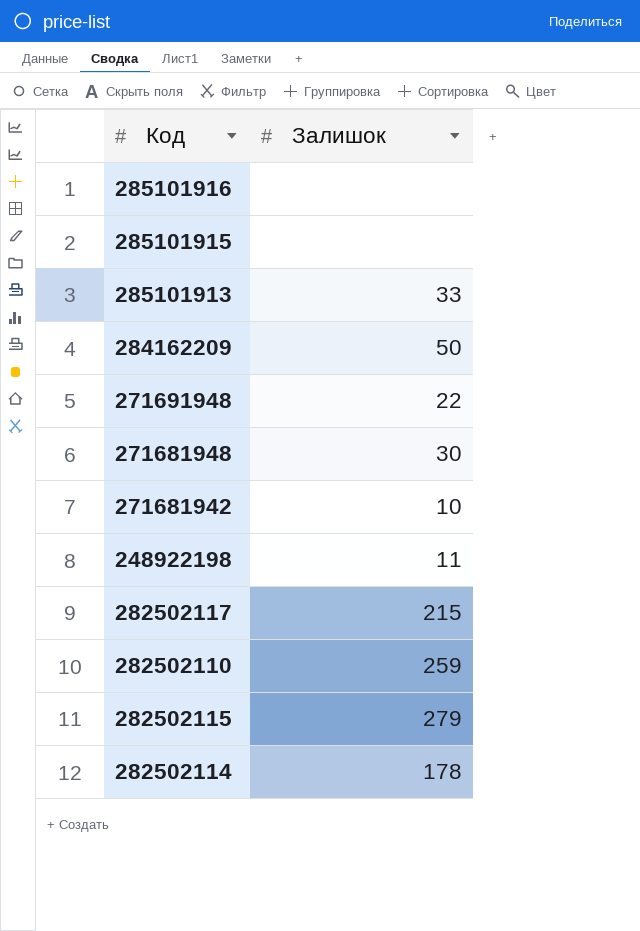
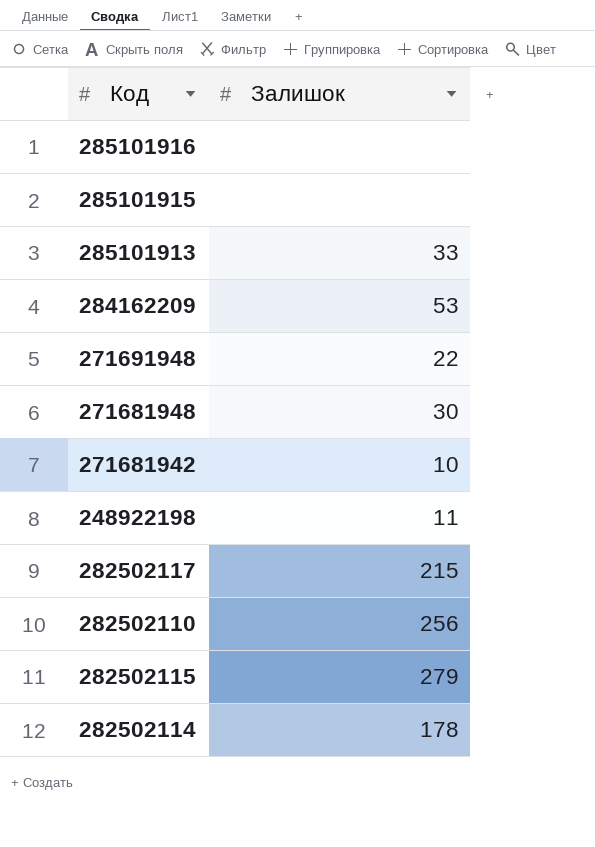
284162209 | Залишок: 50 -> 53
282502110 | Залишок: 259 -> 256

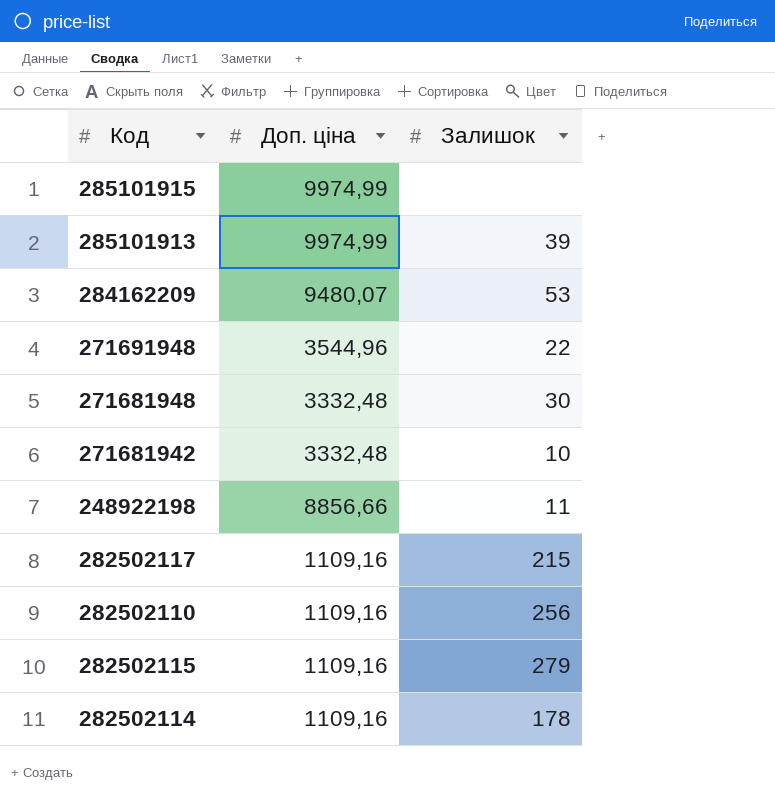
column Доп. ціна | position: none -> 2
row 285101916: none -> none
285101913 | Залишок: 33 -> 39

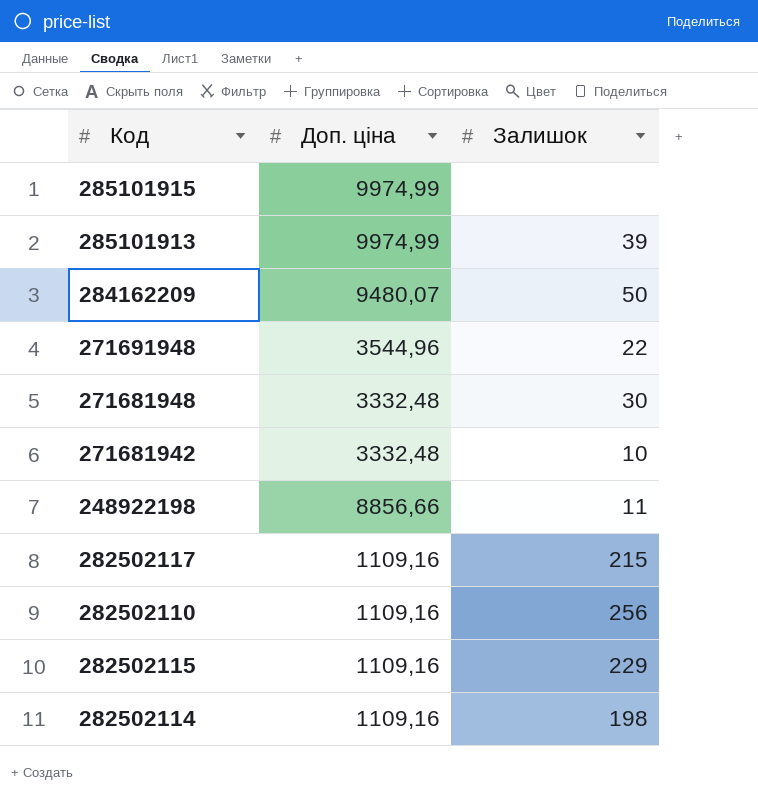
284162209 | Залишок: 53 -> 50
282502115 | Залишок: 279 -> 229
282502114 | Залишок: 178 -> 198

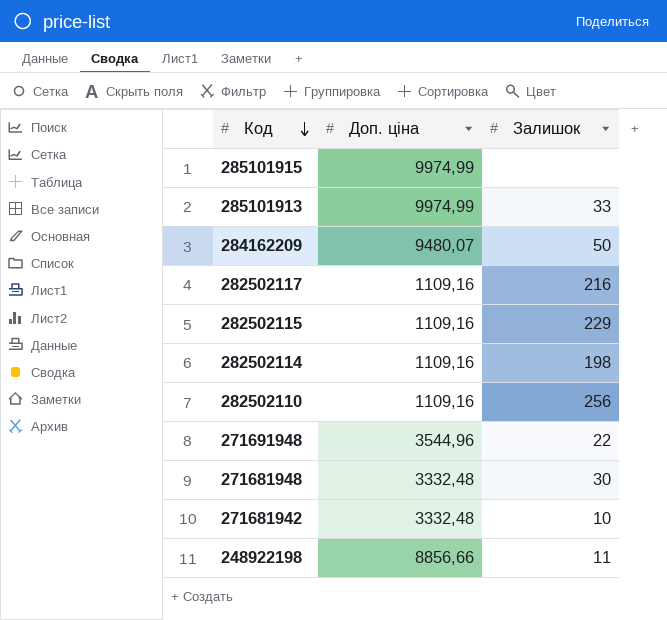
row order: none -> Код descending
285101913 | Залишок: 39 -> 33
282502117 | Залишок: 215 -> 216

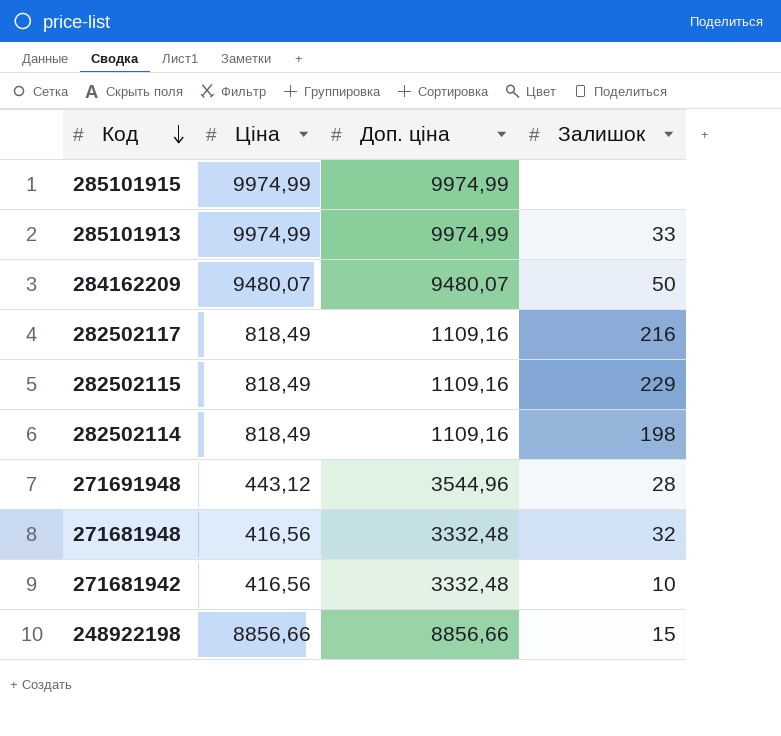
column Ціна | position: none -> 2
row 282502110: 1109,16 | 256 -> none
271691948 | Залишок: 22 -> 28
271681948 | Залишок: 30 -> 32
248922198 | Залишок: 11 -> 15

